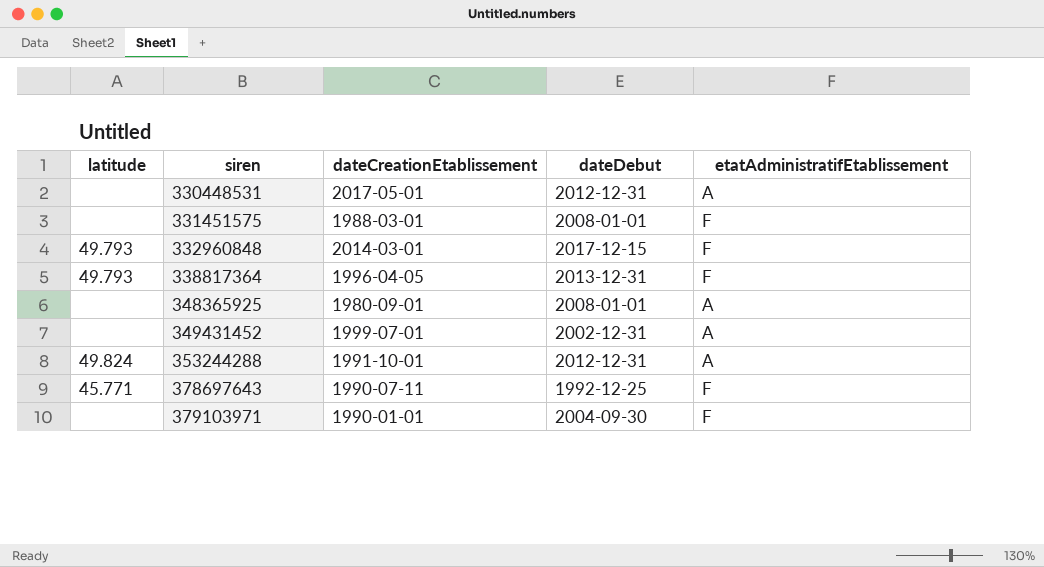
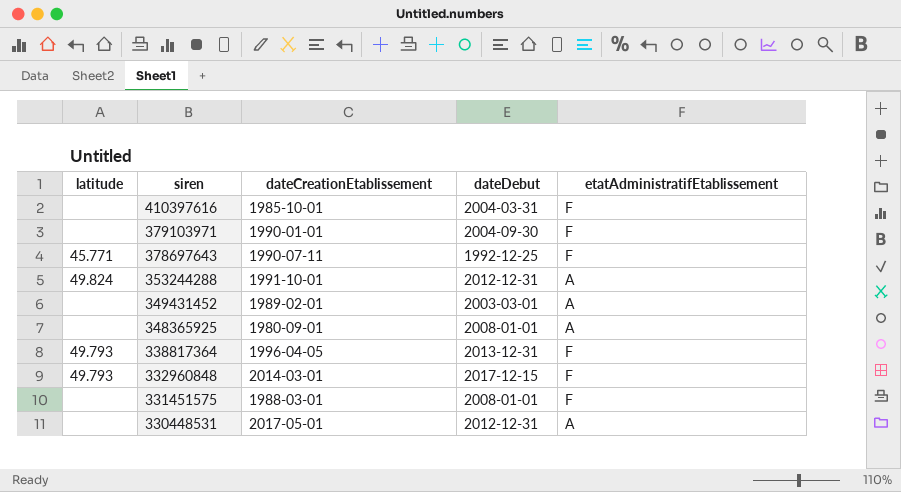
row order: siren ascending -> siren descending
row 410397616: none -> none | 1985-10-01 | 2004-03-31 | F
349431452 | dateCreationEtablissement: 1999-07-01 -> 1989-02-01
349431452 | dateDebut: 2002-12-31 -> 2003-03-01

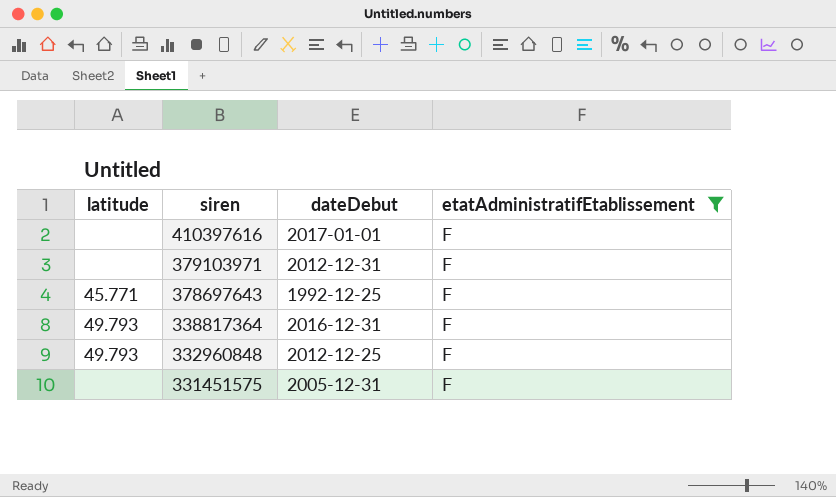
filter: none -> etatAdministratifEtablissement = F
column dateCreationEtablissement | position: 3 -> none
410397616 | dateDebut: 2004-03-31 -> 2017-01-01
379103971 | dateDebut: 2004-09-30 -> 2012-12-31
338817364 | dateDebut: 2013-12-31 -> 2016-12-31
332960848 | dateDebut: 2017-12-15 -> 2012-12-25
331451575 | dateDebut: 2008-01-01 -> 2005-12-31

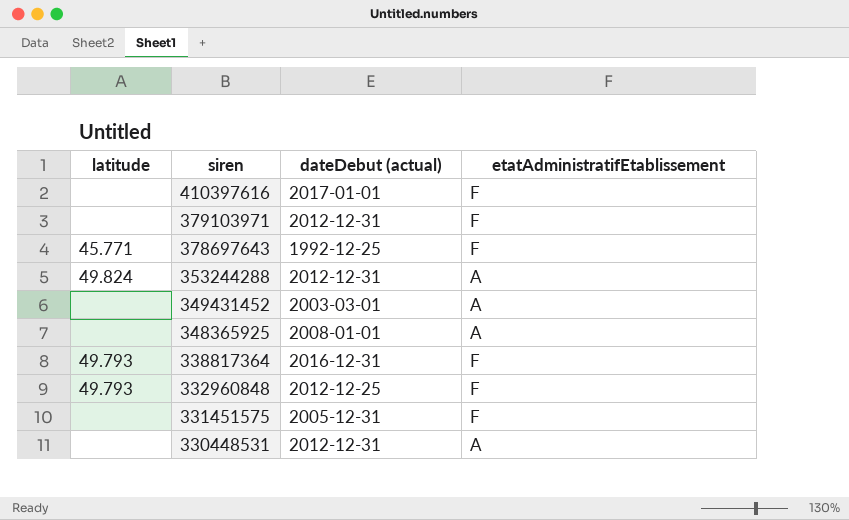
filter: etatAdministratifEtablissement = F -> none
column name: dateDebut -> dateDebut (actual)

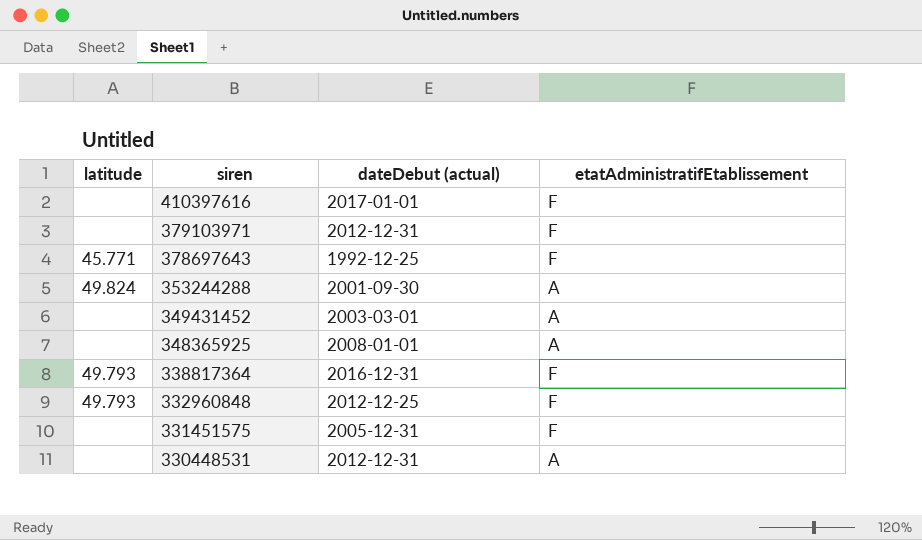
353244288 | dateDebut (actual): 2012-12-31 -> 2001-09-30

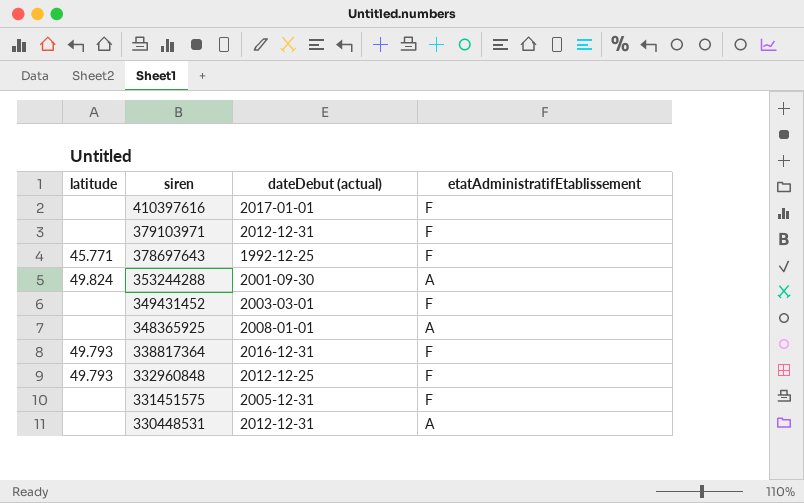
349431452 | etatAdministratifEtablissement: A -> F

